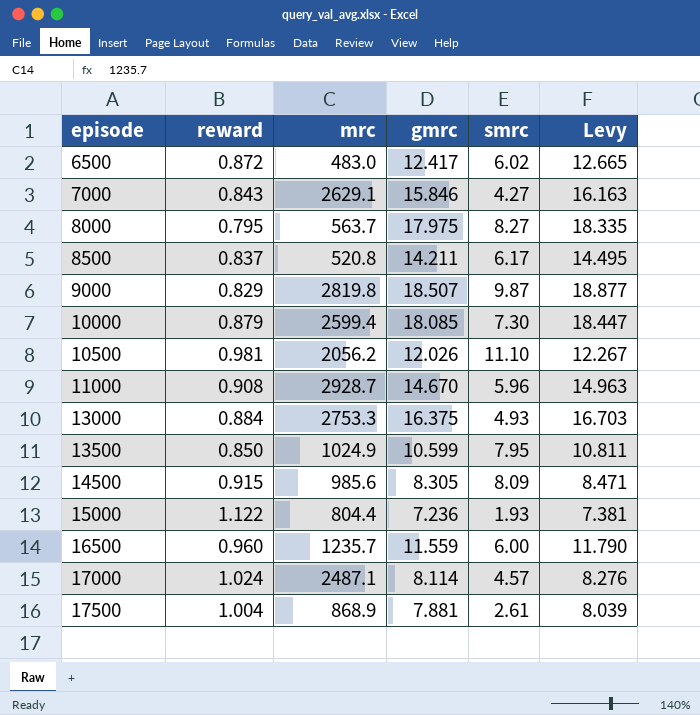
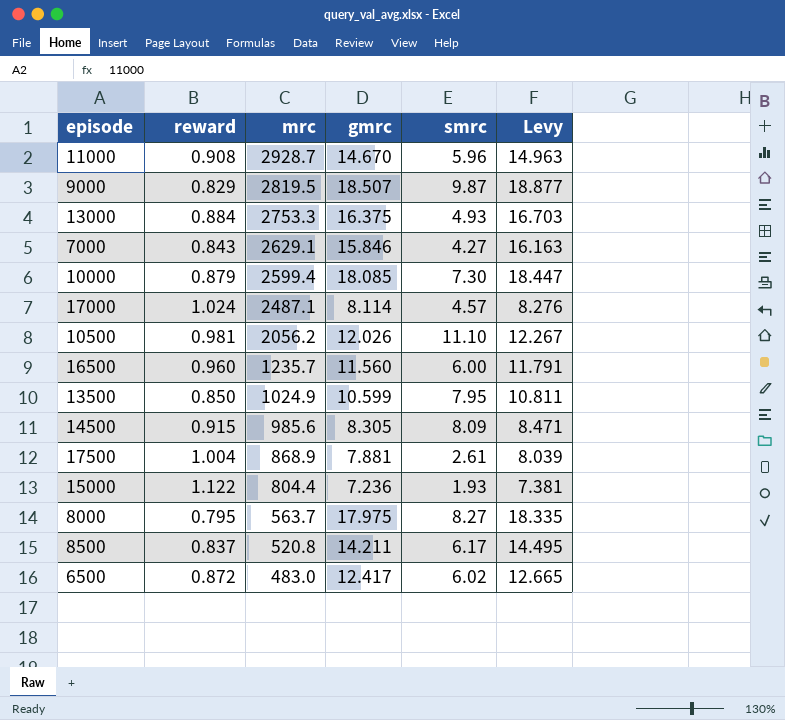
row order: episode ascending -> mrc descending
9000 | mrc: 2819.8 -> 2819.5
16500 | gmrc: 11.559 -> 11.560
16500 | Levy: 11.790 -> 11.791

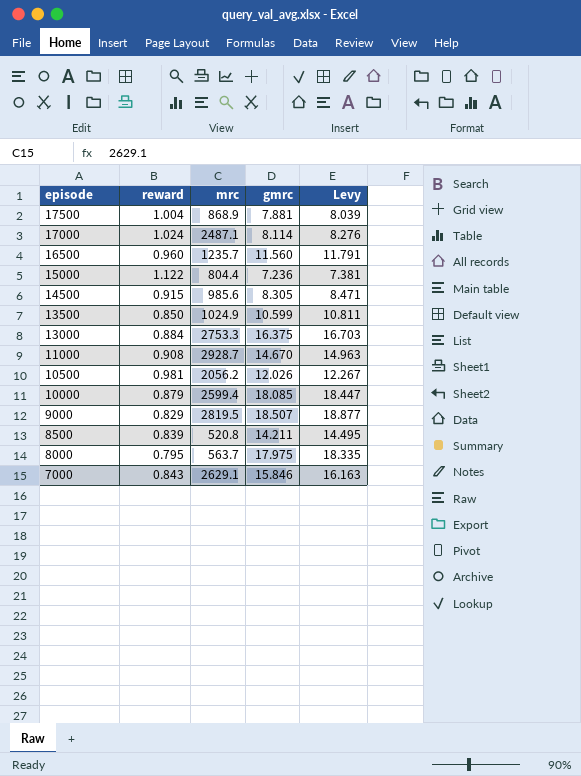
row order: mrc descending -> episode descending
column smrc | position: 5 -> none
row 6500: 0.872 | 483.0 | 12.417 | 6.02 | 12.665 -> none
8500 | reward: 0.837 -> 0.839

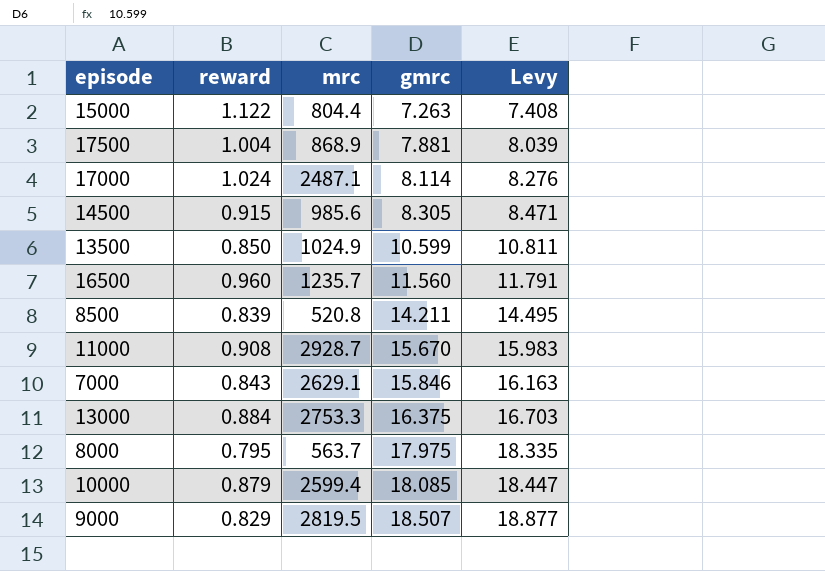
row order: episode descending -> gmrc ascending
row 10500: 0.981 | 2056.2 | 12.026 | 12.267 -> none
15000 | gmrc: 7.236 -> 7.263
15000 | Levy: 7.381 -> 7.408
11000 | gmrc: 14.670 -> 15.670
11000 | Levy: 14.963 -> 15.983

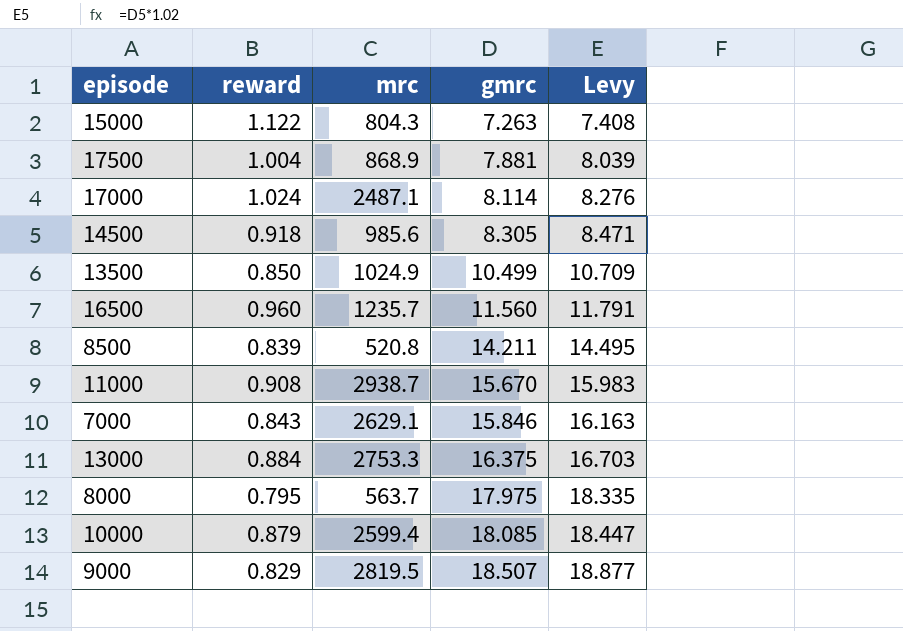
15000 | mrc: 804.4 -> 804.3
14500 | reward: 0.915 -> 0.918
13500 | gmrc: 10.599 -> 10.499
13500 | Levy: 10.811 -> 10.709
11000 | mrc: 2928.7 -> 2938.7

